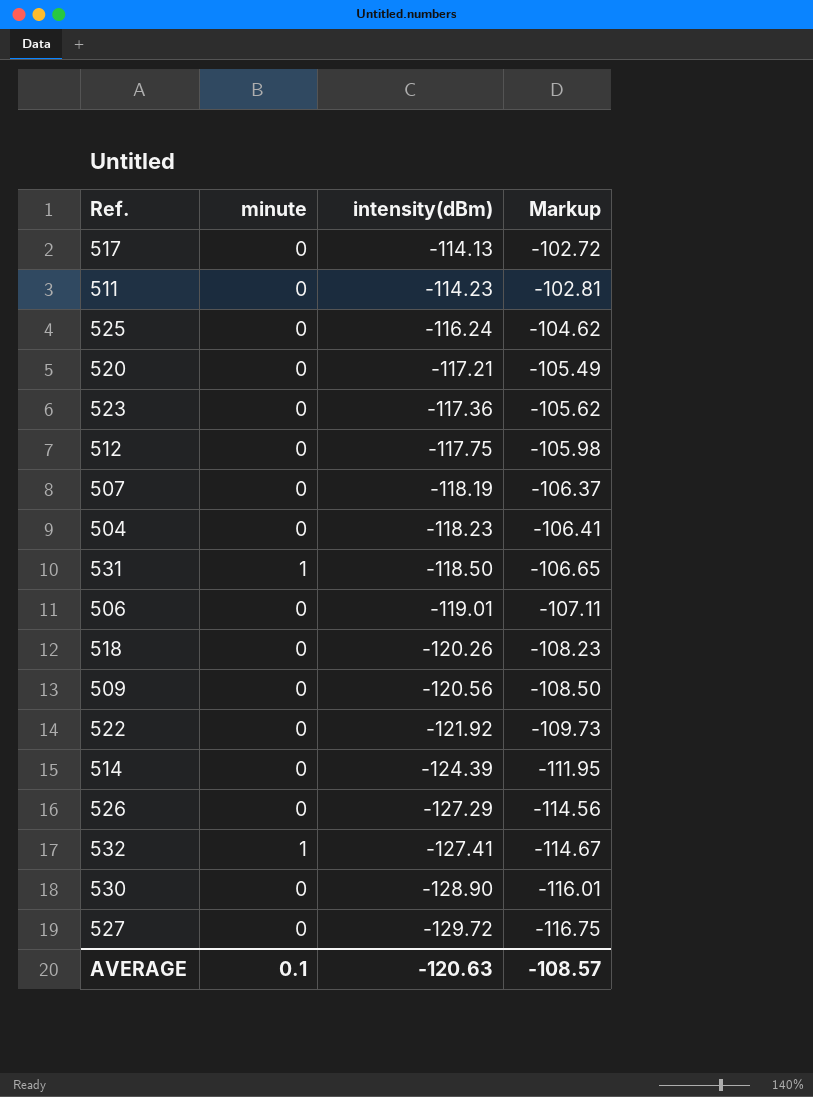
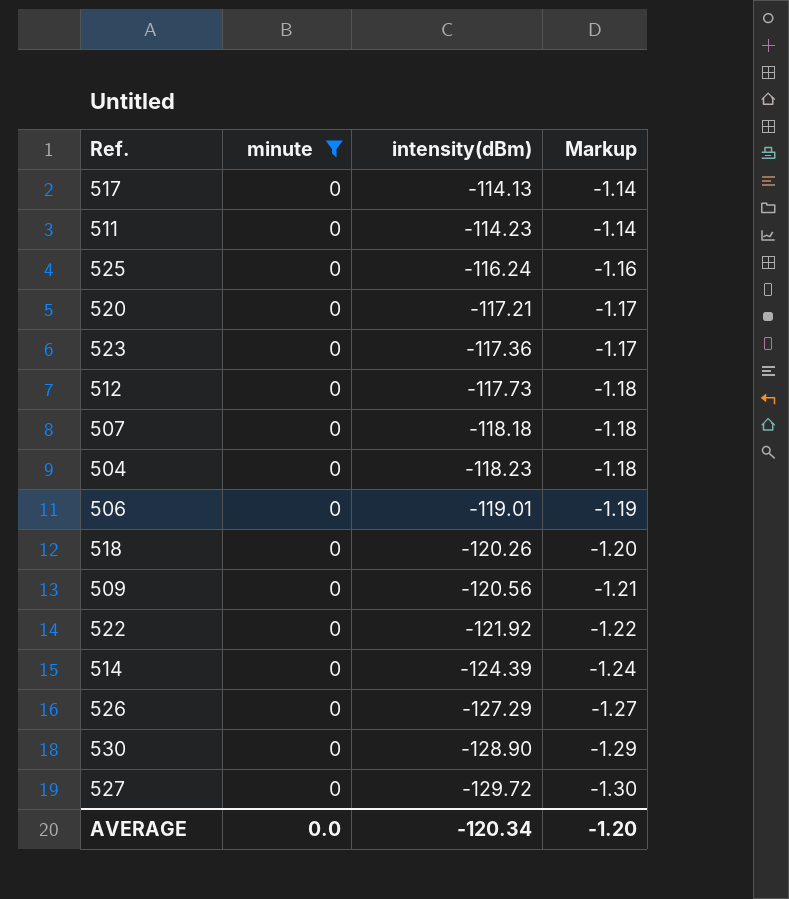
filter: none -> minute = 0
column Markup | formula: [intensity(dBm)] * 0.9 -> [intensity(dBm)] * 0.01
512 | intensity(dBm): -117.75 -> -117.73
507 | intensity(dBm): -118.19 -> -118.18
AVERAGE | minute: 0.1 -> 0.0
AVERAGE | intensity(dBm): -120.63 -> -120.34
AVERAGE | Markup: -108.57 -> -1.20

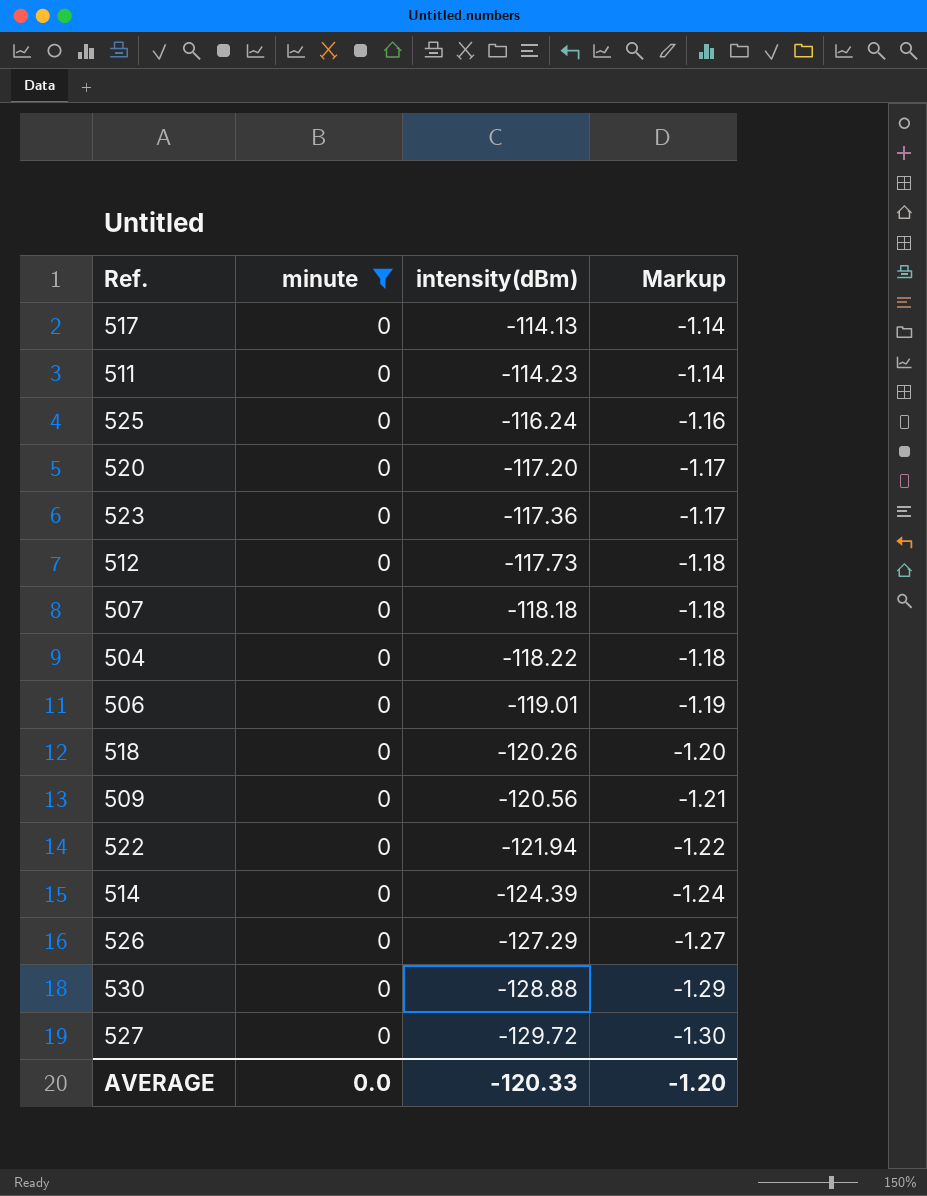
520 | intensity(dBm): -117.21 -> -117.20
504 | intensity(dBm): -118.23 -> -118.22
522 | intensity(dBm): -121.92 -> -121.94
530 | intensity(dBm): -128.90 -> -128.88
AVERAGE | intensity(dBm): -120.34 -> -120.33

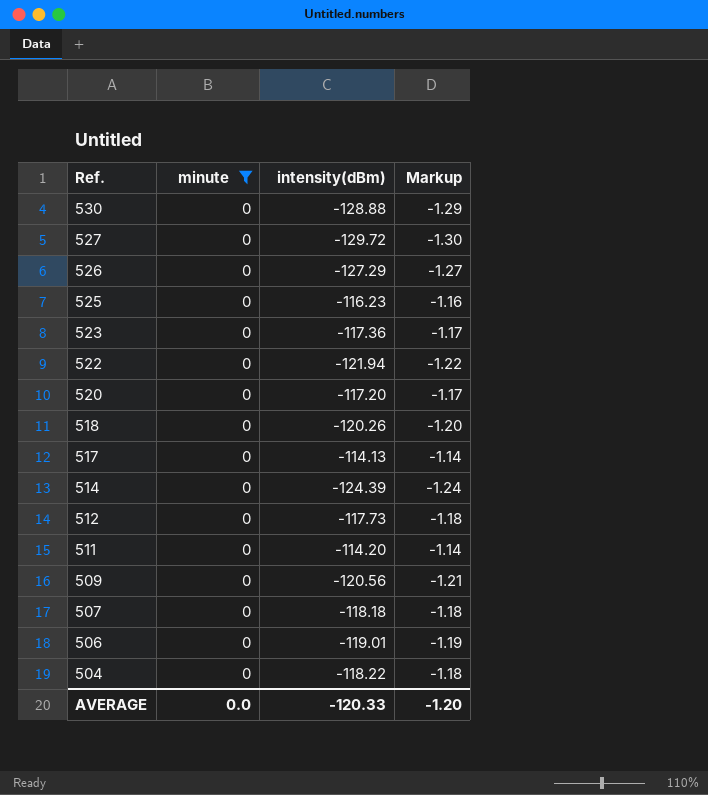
row order: intensity(dBm) descending -> Ref. descending
525 | intensity(dBm): -116.24 -> -116.23
511 | intensity(dBm): -114.23 -> -114.20

